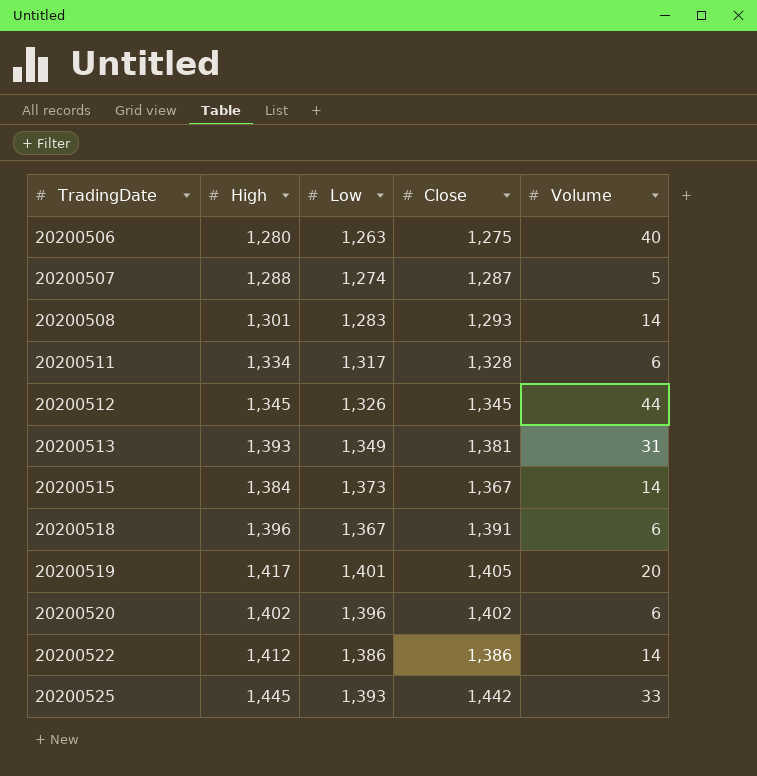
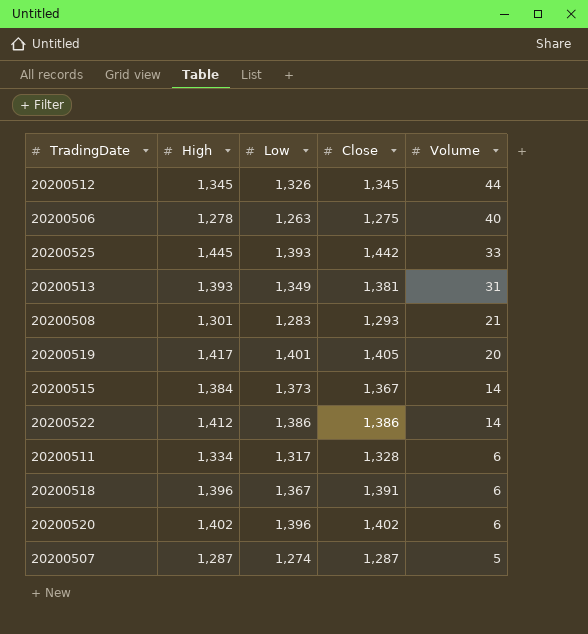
row order: TradingDate ascending -> Volume descending
20200506 | High: 1,280 -> 1,278
20200508 | Volume: 14 -> 21
20200507 | High: 1,288 -> 1,287

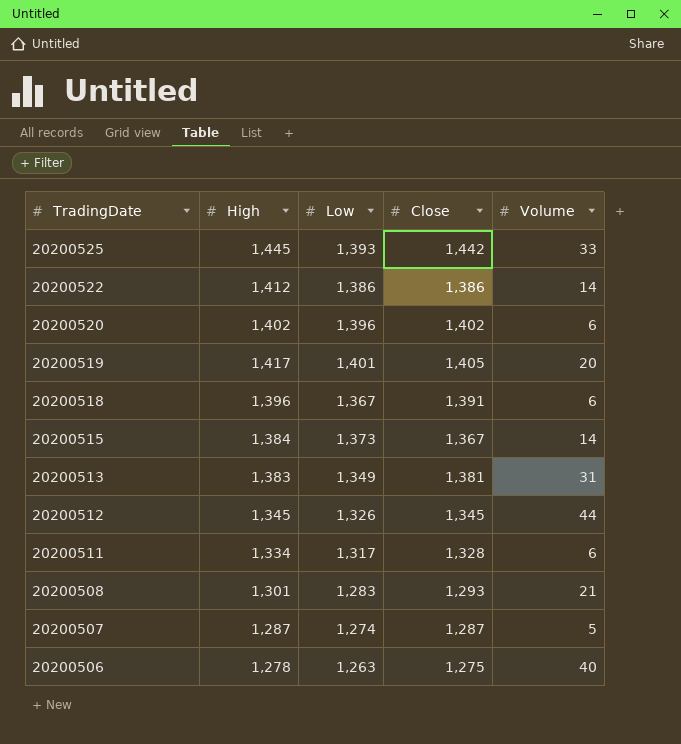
row order: Volume descending -> TradingDate descending
20200513 | High: 1,393 -> 1,383

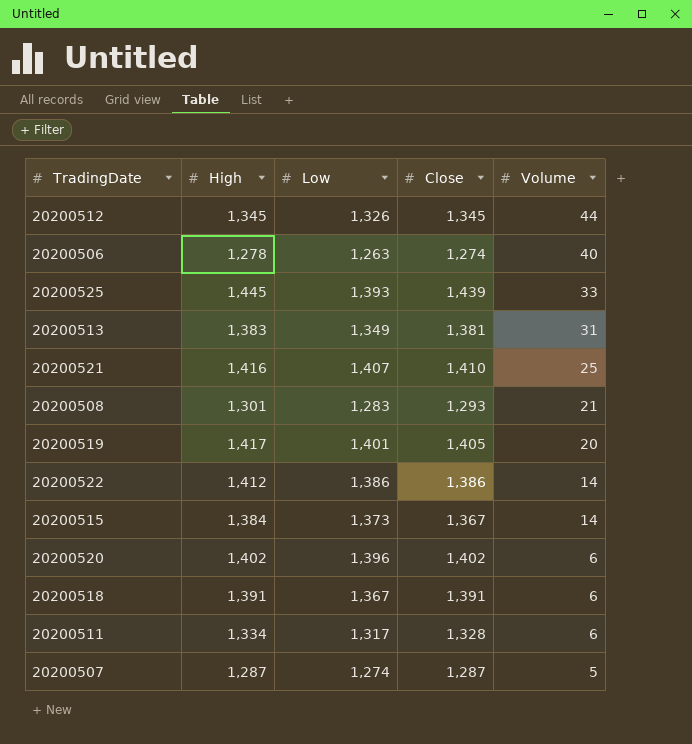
row order: TradingDate descending -> Volume descending
20200506 | Close: 1,275 -> 1,274
20200525 | Close: 1,442 -> 1,439
row 20200521: none -> 1,416 | 1,407 | 1,410 | 25
20200518 | High: 1,396 -> 1,391

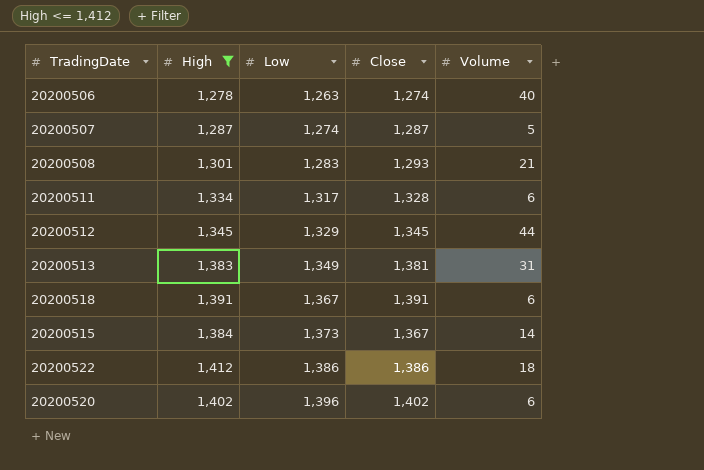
filter: none -> High <= 1,412
row order: Volume descending -> Low ascending
20200512 | Low: 1,326 -> 1,329
20200522 | Volume: 14 -> 18

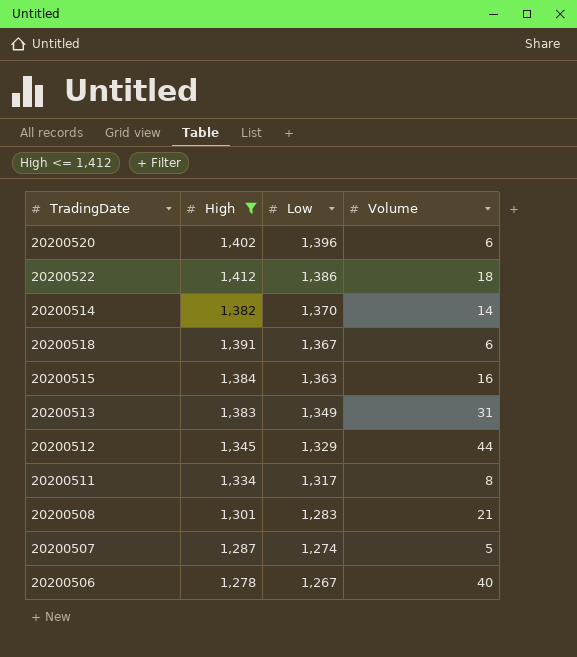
row order: Low ascending -> Low descending
column Close | position: 4 -> none
row 20200514: none -> 1,382 | 1,370 | 14
20200515 | Low: 1,373 -> 1,363
20200515 | Volume: 14 -> 16
20200511 | Volume: 6 -> 8
20200506 | Low: 1,263 -> 1,267

